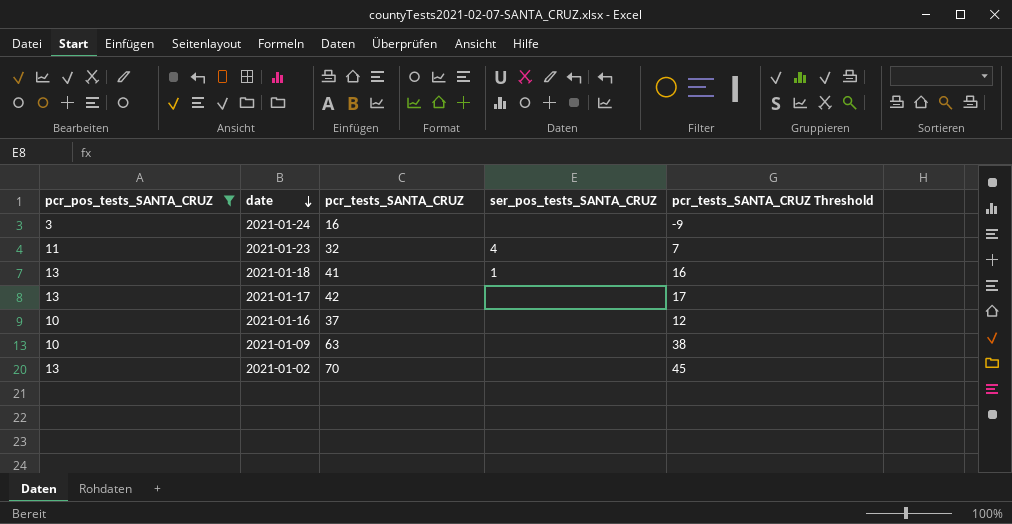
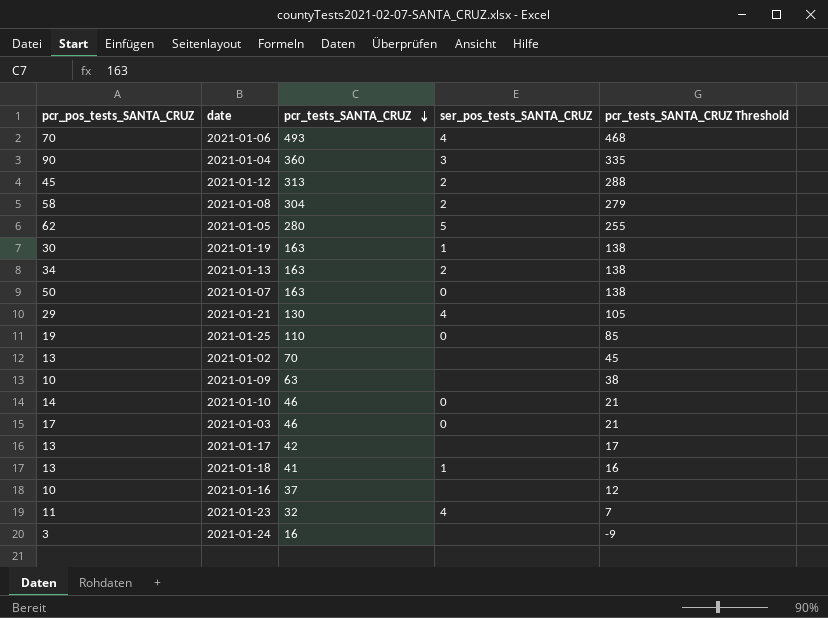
filter: pcr_pos_tests_SANTA_CRUZ <= 13 -> none
row order: date descending -> pcr_tests_SANTA_CRUZ descending

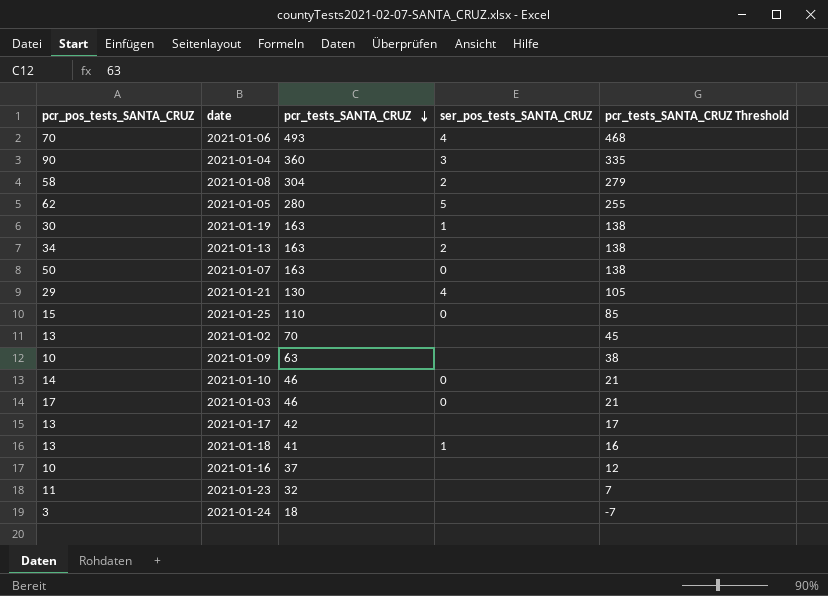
row 2021-01-12: 45 | 313 | 2 | 288 -> none
2021-01-25 | pcr_pos_tests_SANTA_CRUZ: 19 -> 15
2021-01-23 | ser_pos_tests_SANTA_CRUZ: 4 -> none
2021-01-24 | pcr_tests_SANTA_CRUZ: 16 -> 18
2021-01-24 | pcr_tests_SANTA_CRUZ Threshold: -9 -> -7

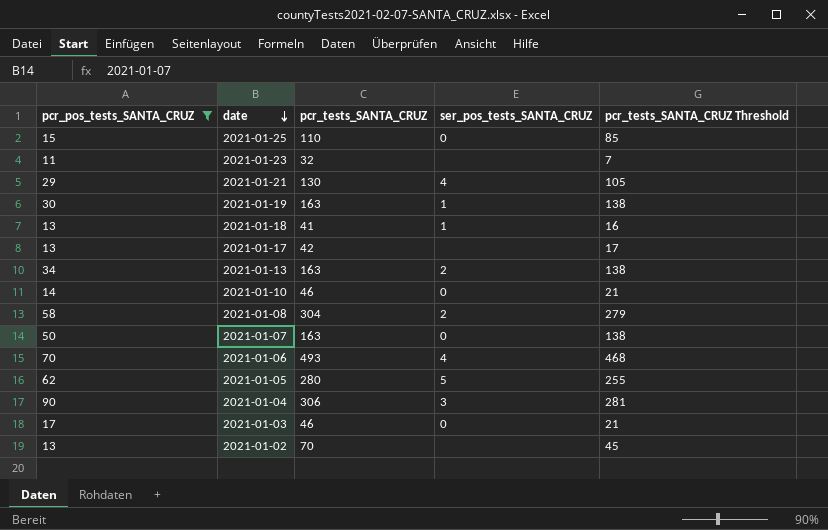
filter: none -> pcr_pos_tests_SANTA_CRUZ >= 11
row order: pcr_tests_SANTA_CRUZ descending -> date descending
2021-01-04 | pcr_tests_SANTA_CRUZ: 360 -> 306
2021-01-04 | pcr_tests_SANTA_CRUZ Threshold: 335 -> 281

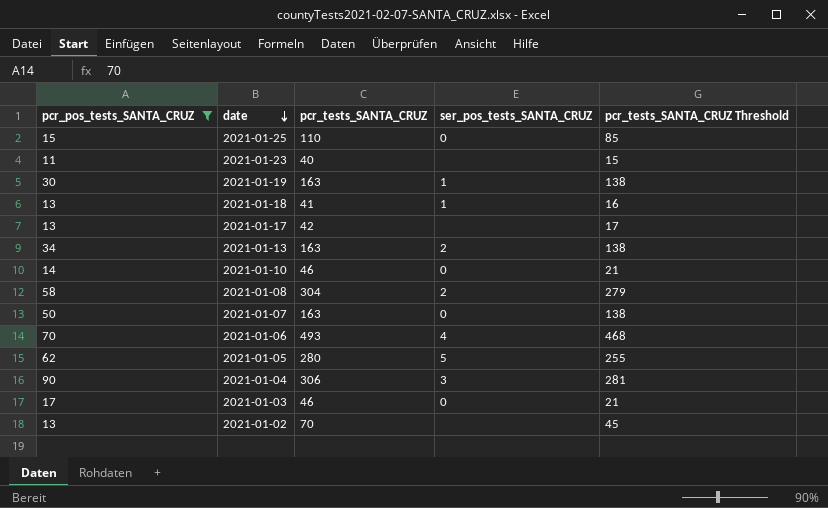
row 2021-01-21: 29 | 130 | 4 | 105 -> none
2021-01-23 | pcr_tests_SANTA_CRUZ: 32 -> 40
2021-01-23 | pcr_tests_SANTA_CRUZ Threshold: 7 -> 15

